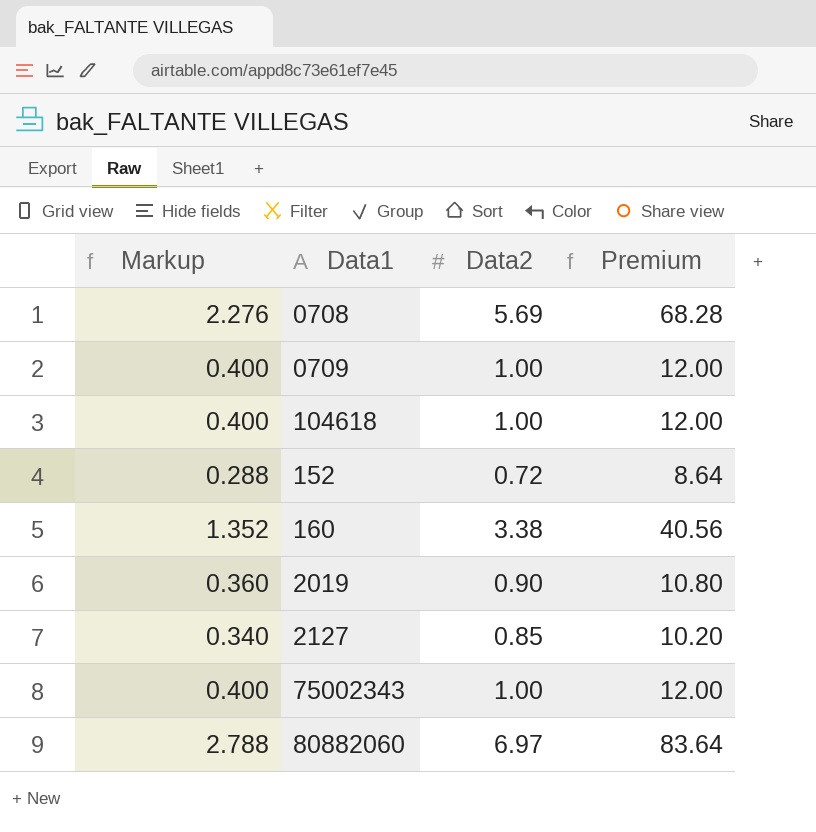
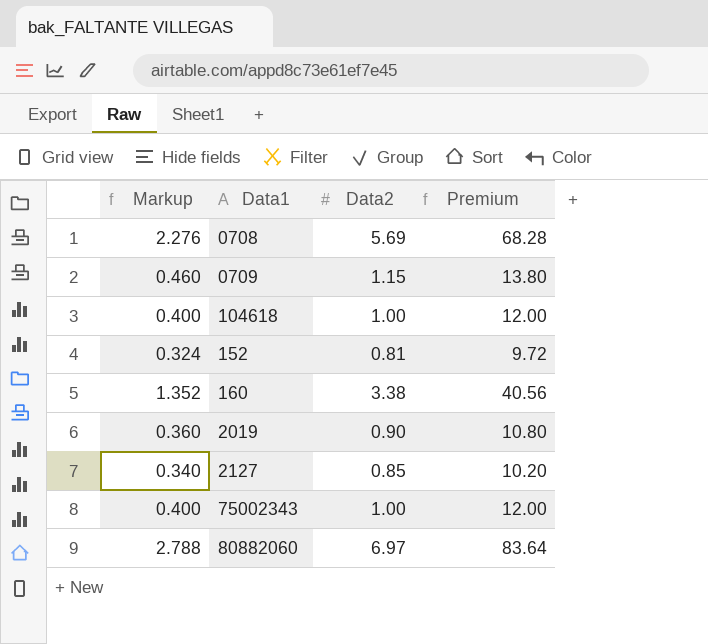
0709 | Markup: 0.400 -> 0.460
0709 | Data2: 1.00 -> 1.15
0709 | Premium: 12.00 -> 13.80
152 | Markup: 0.288 -> 0.324
152 | Data2: 0.72 -> 0.81
152 | Premium: 8.64 -> 9.72

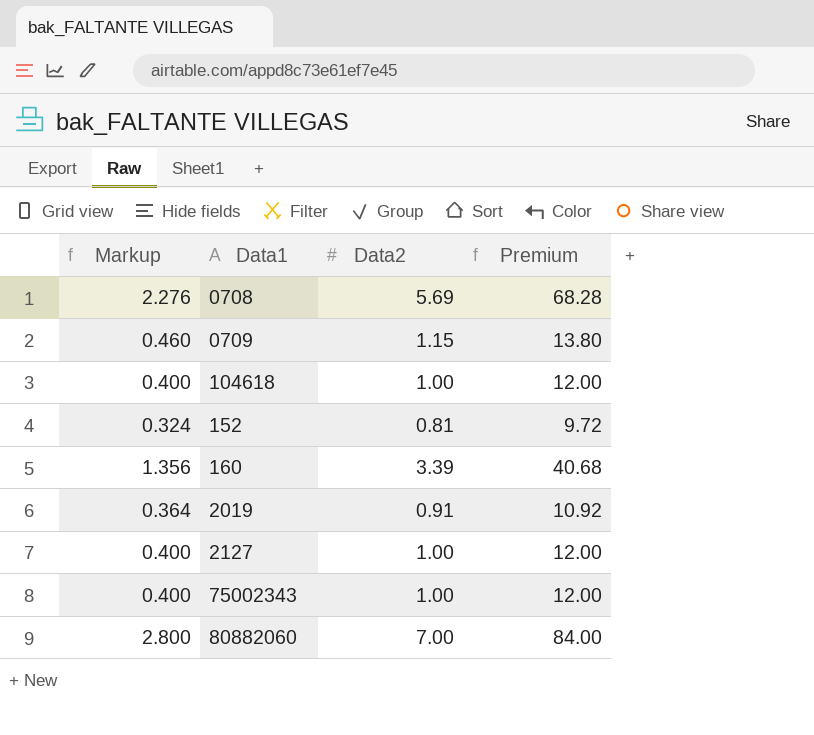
160 | Markup: 1.352 -> 1.356
160 | Data2: 3.38 -> 3.39
160 | Premium: 40.56 -> 40.68
2019 | Markup: 0.360 -> 0.364
2019 | Data2: 0.90 -> 0.91
2019 | Premium: 10.80 -> 10.92
2127 | Markup: 0.340 -> 0.400
2127 | Data2: 0.85 -> 1.00
2127 | Premium: 10.20 -> 12.00
80882060 | Markup: 2.788 -> 2.800
80882060 | Data2: 6.97 -> 7.00
80882060 | Premium: 83.64 -> 84.00

